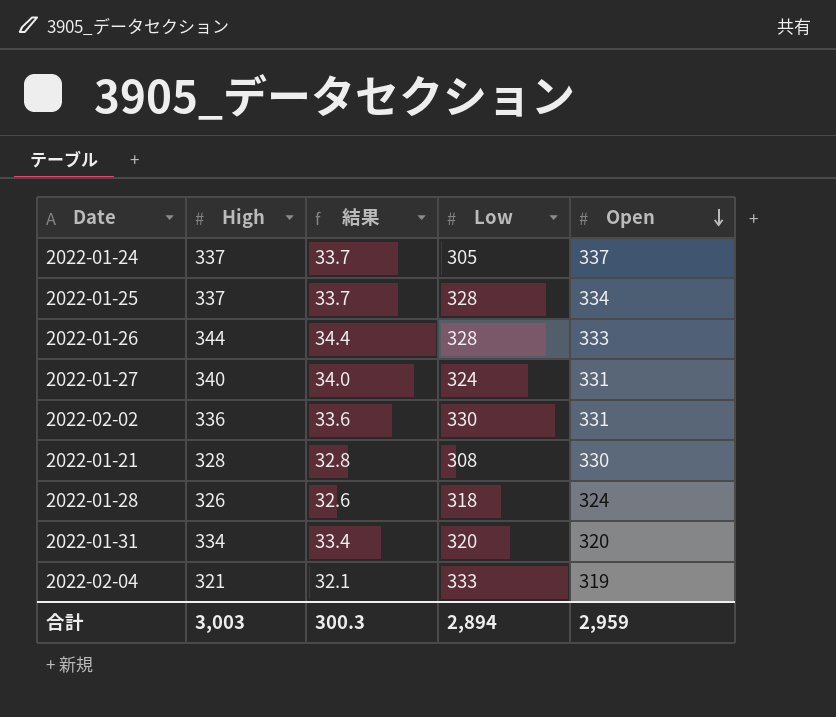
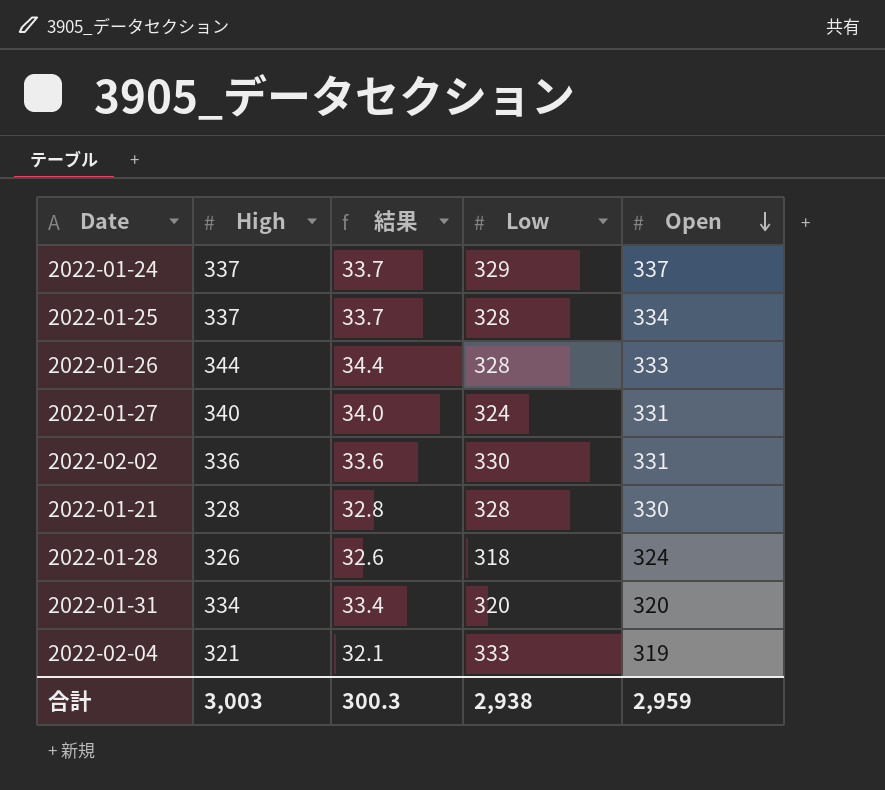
2022-01-24 | Low: 305 -> 329
2022-01-21 | Low: 308 -> 328
合計 | Low: 2,894 -> 2,938

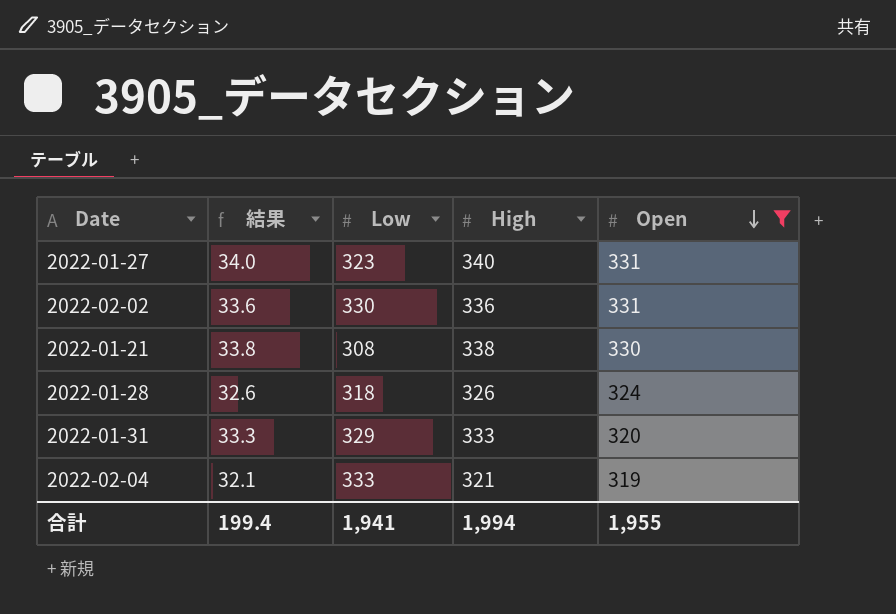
filter: none -> Open <= 331
column High | position: 2 -> 4
2022-01-27 | Low: 324 -> 323
2022-01-21 | 結果: 32.8 -> 33.8
2022-01-21 | Low: 328 -> 308
2022-01-21 | High: 328 -> 338
2022-01-31 | 結果: 33.4 -> 33.3
2022-01-31 | Low: 320 -> 329
2022-01-31 | High: 334 -> 333
合計 | 結果: 300.3 -> 199.4
合計 | Low: 2,938 -> 1,941
合計 | High: 3,003 -> 1,994
合計 | Open: 2,959 -> 1,955

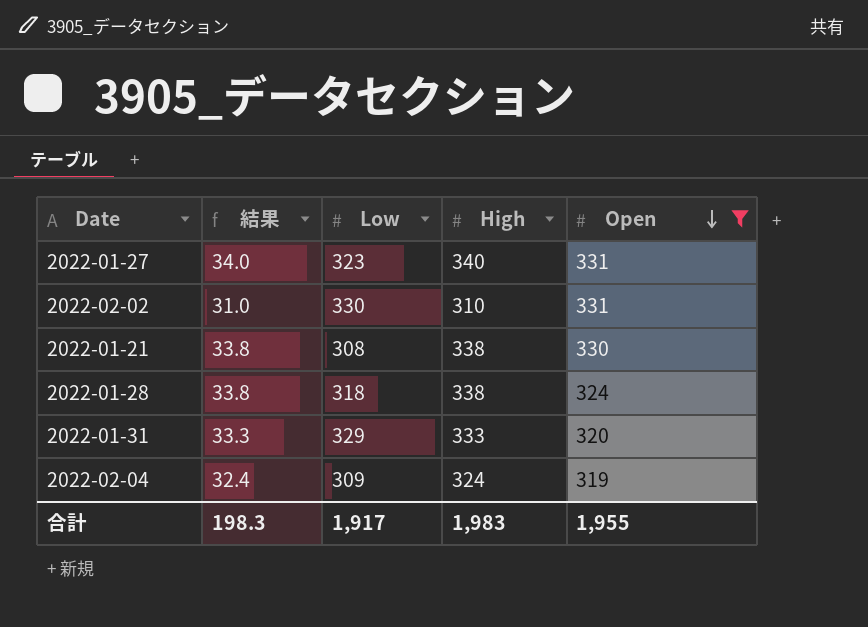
2022-02-02 | 結果: 33.6 -> 31.0
2022-02-02 | High: 336 -> 310
2022-01-28 | 結果: 32.6 -> 33.8
2022-01-28 | High: 326 -> 338
2022-02-04 | 結果: 32.1 -> 32.4
2022-02-04 | Low: 333 -> 309
2022-02-04 | High: 321 -> 324
合計 | 結果: 199.4 -> 198.3
合計 | Low: 1,941 -> 1,917
合計 | High: 1,994 -> 1,983

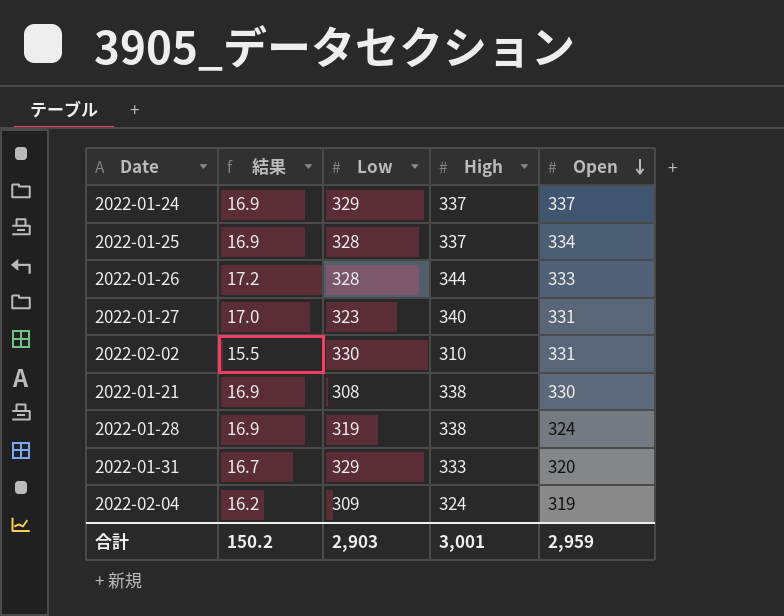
filter: Open <= 331 -> none
column 結果 | formula: [High] * 0.1 -> [High] * 0.05
2022-01-28 | Low: 318 -> 319
合計 | 結果: 198.3 -> 150.2
合計 | Low: 1,917 -> 2,903
合計 | High: 1,983 -> 3,001
合計 | Open: 1,955 -> 2,959

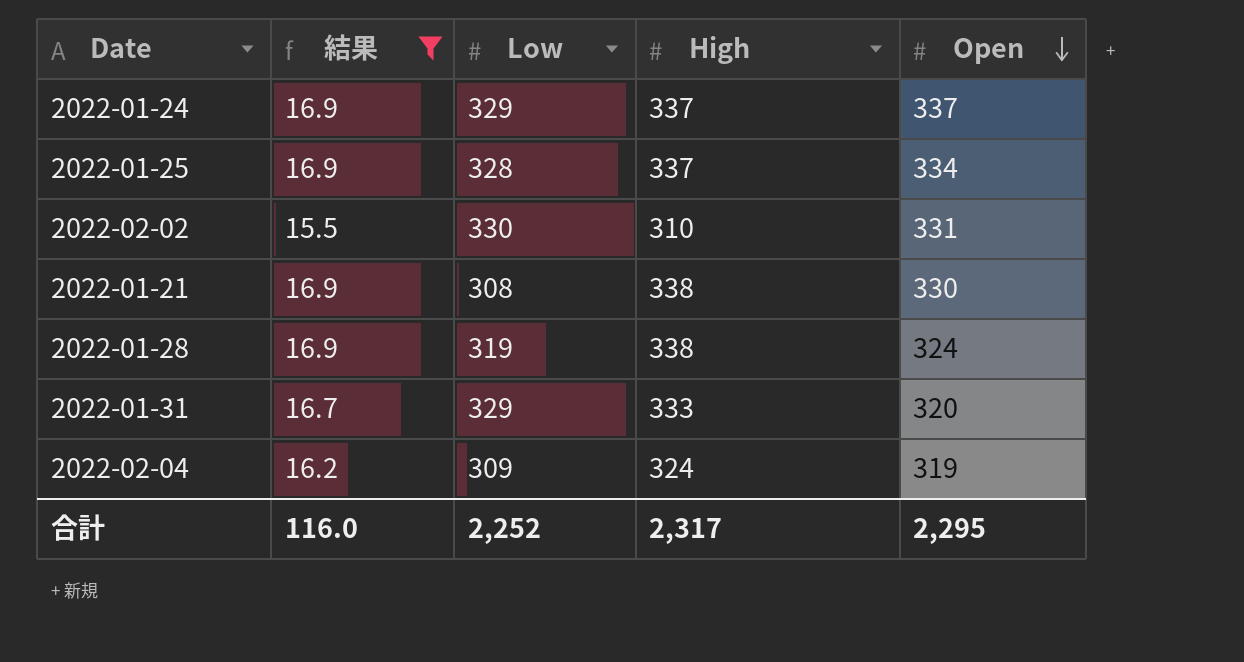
filter: none -> 結果 <= 16.9
合計 | 結果: 150.2 -> 116.0
合計 | Low: 2,903 -> 2,252
合計 | High: 3,001 -> 2,317
合計 | Open: 2,959 -> 2,295

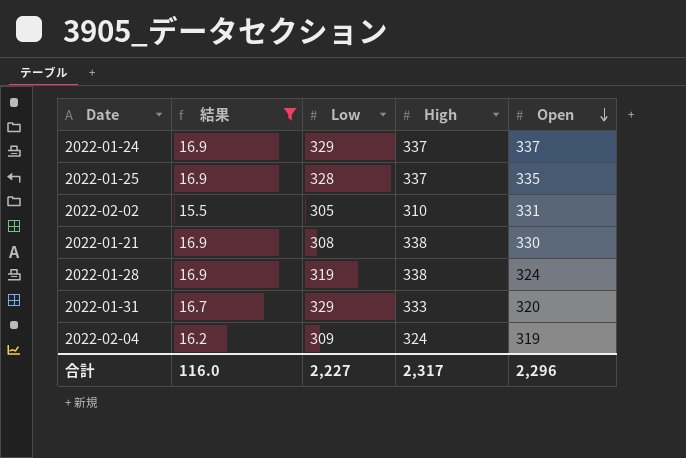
2022-01-25 | Open: 334 -> 335
2022-02-02 | Low: 330 -> 305
合計 | Low: 2,252 -> 2,227
合計 | Open: 2,295 -> 2,296

